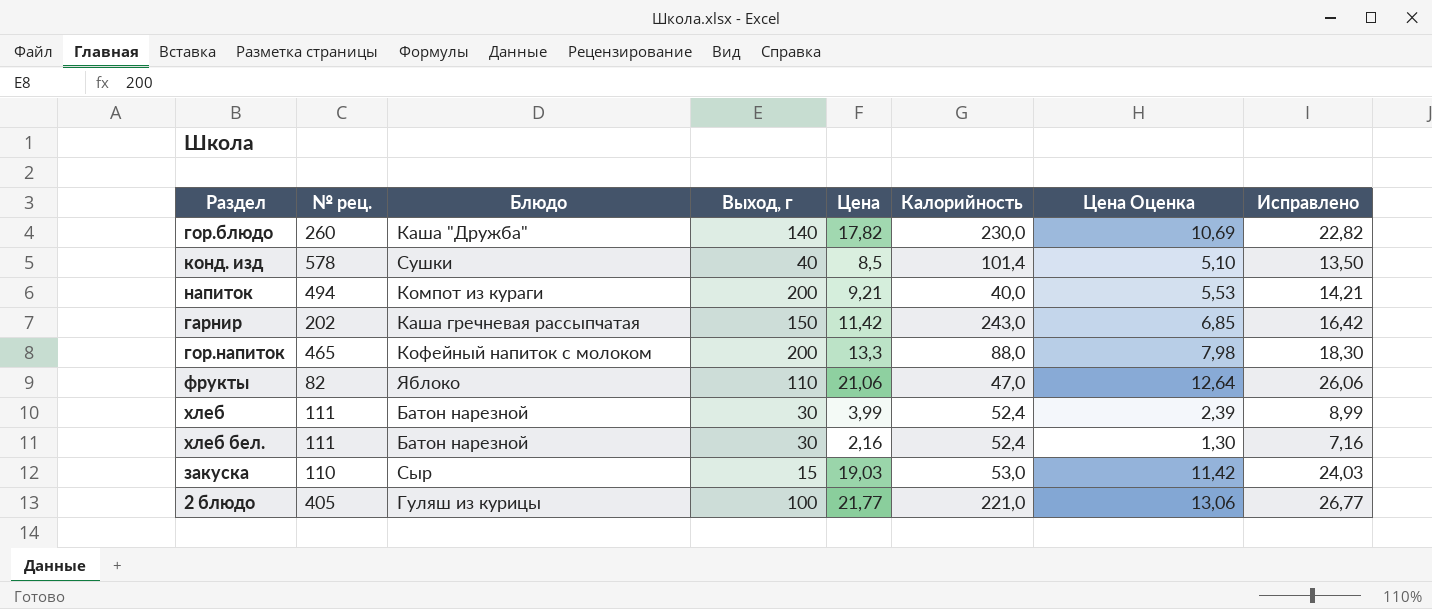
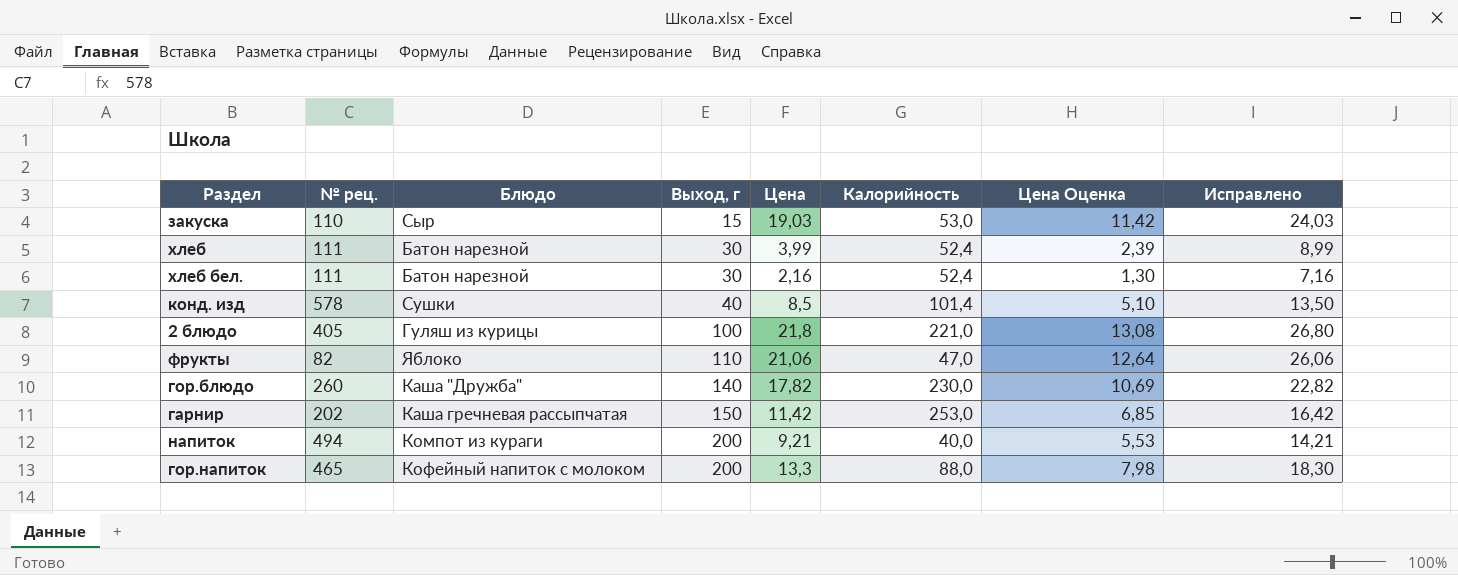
row order: none -> Выход, г ascending
2 блюдо | Цена: 21,77 -> 21,8
2 блюдо | Цена Оценка: 13,06 -> 13,08
2 блюдо | Исправлено: 26,77 -> 26,80
гарнир | Калорийность: 243,0 -> 253,0

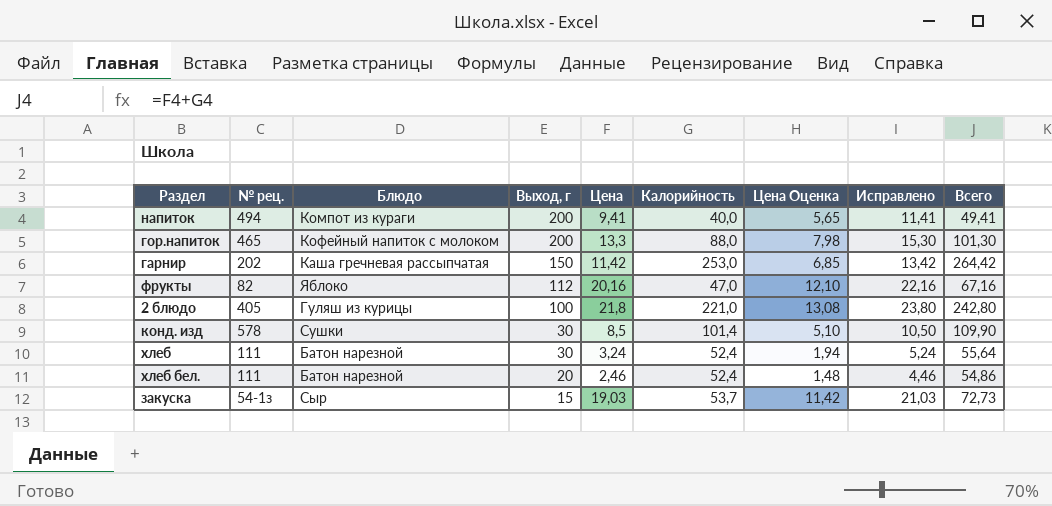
row order: Выход, г ascending -> Выход, г descending
column Исправлено | formula: [Цена] + 5 -> [Цена] + 2
column Всего | formula: none -> [Цена] + [Калорийность]
row гор.блюдо: 260 | Каша "Дружба" | 140 | 17,82 | 230,0 | 10,69 | 22,82 -> none
напиток | Цена: 9,21 -> 9,41
напиток | Цена Оценка: 5,53 -> 5,65
фрукты | Выход, г: 110 -> 112
фрукты | Цена: 21,06 -> 20,16
фрукты | Цена Оценка: 12,64 -> 12,10
конд. изд | Выход, г: 40 -> 30
хлеб | Цена: 3,99 -> 3,24
хлеб | Цена Оценка: 2,39 -> 1,94
хлеб бел. | Выход, г: 30 -> 20
хлеб бел. | Цена: 2,16 -> 2,46
хлеб бел. | Цена Оценка: 1,30 -> 1,48
закуска | № рец.: 110 -> 54-1з
закуска | Калорийность: 53,0 -> 53,7

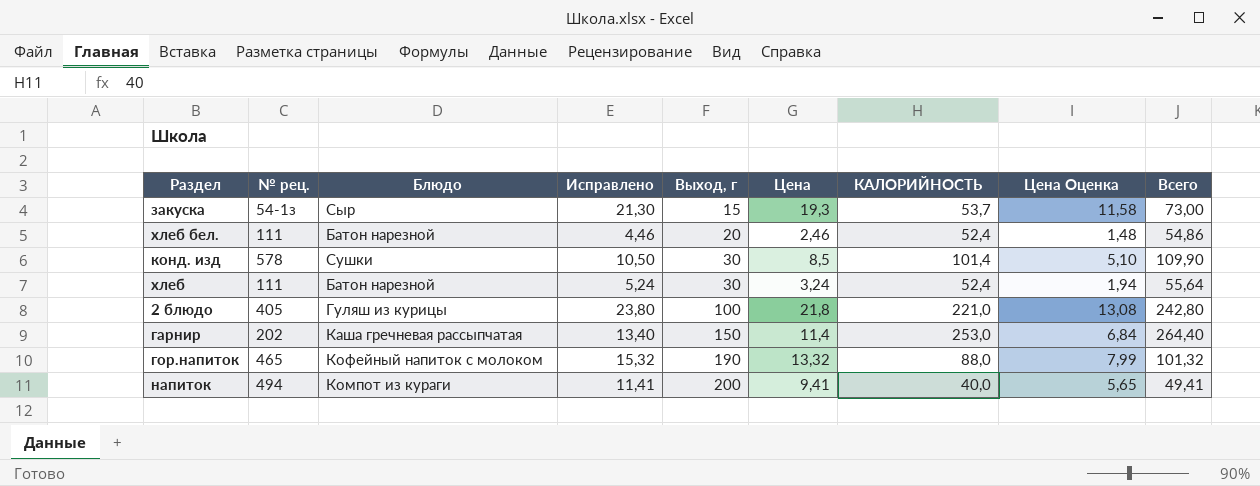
row order: Выход, г descending -> Выход, г ascending
column Исправлено | position: 8 -> 4
column name: Калорийность -> КАЛОРИЙНОСТЬ
row фрукты: 82 | Яблоко | 112 | 20,16 | 47,0 | 12,10 | 22,16 | 67,16 -> none
закуска | Исправлено: 21,03 -> 21,30
закуска | Цена: 19,03 -> 19,3
закуска | Цена Оценка: 11,42 -> 11,58
закуска | Всего: 72,73 -> 73,00
гарнир | Исправлено: 13,42 -> 13,40
гарнир | Цена: 11,42 -> 11,4
гарнир | Цена Оценка: 6,85 -> 6,84
гарнир | Всего: 264,42 -> 264,40
гор.напиток | Исправлено: 15,30 -> 15,32
гор.напиток | Выход, г: 200 -> 190
гор.напиток | Цена: 13,3 -> 13,32
гор.напиток | Цена Оценка: 7,98 -> 7,99
гор.напиток | Всего: 101,30 -> 101,32

